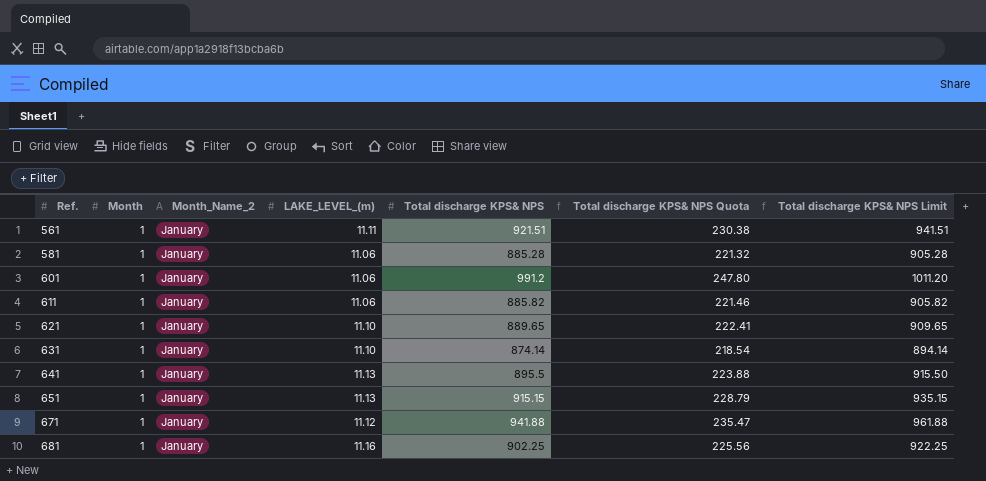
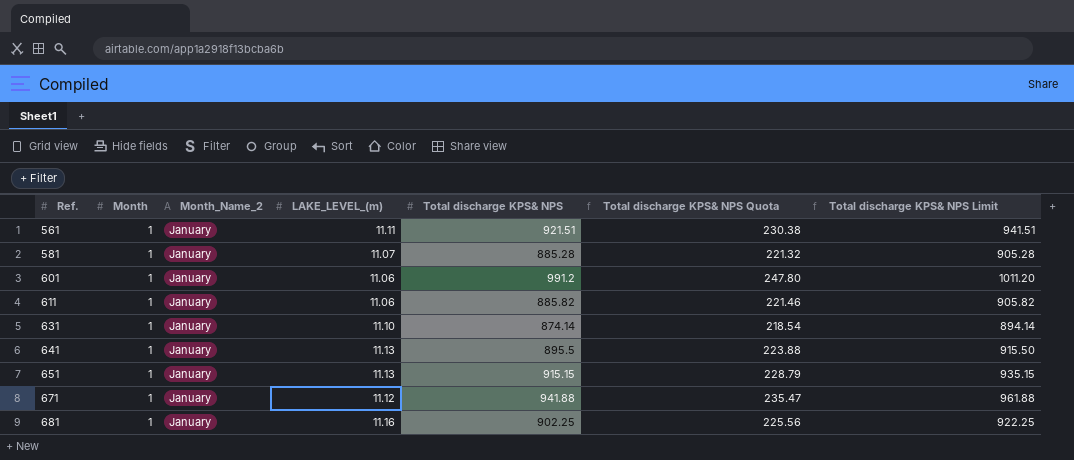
row 621: 1 | January | 11.10 | 889.65 | 222.41 | 909.65 -> none
581 | LAKE_LEVEL_(m): 11.06 -> 11.07

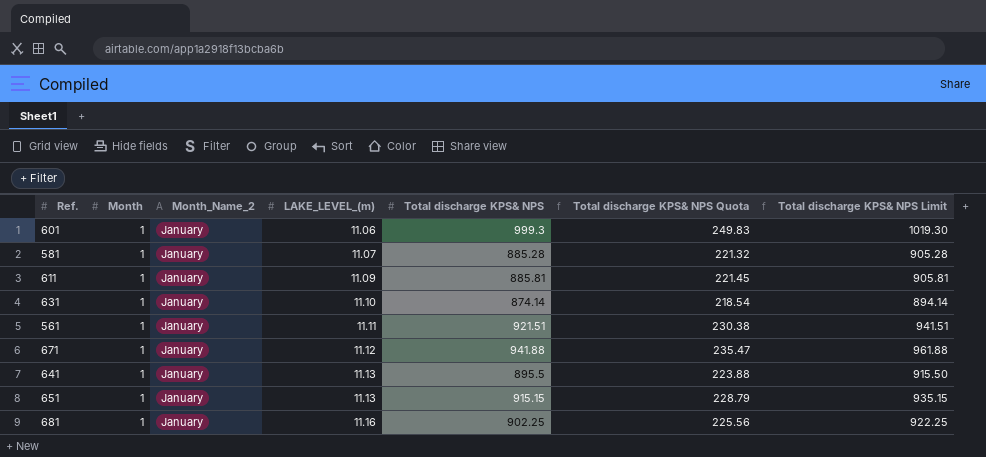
row order: Ref. ascending -> LAKE_LEVEL_(m) ascending
601 | Total discharge KPS& NPS: 991.2 -> 999.3
601 | Total discharge KPS& NPS Quota: 247.80 -> 249.83
601 | Total discharge KPS& NPS Limit: 1011.20 -> 1019.30
611 | LAKE_LEVEL_(m): 11.06 -> 11.09
611 | Total discharge KPS& NPS: 885.82 -> 885.81
611 | Total discharge KPS& NPS Quota: 221.46 -> 221.45
611 | Total discharge KPS& NPS Limit: 905.82 -> 905.81

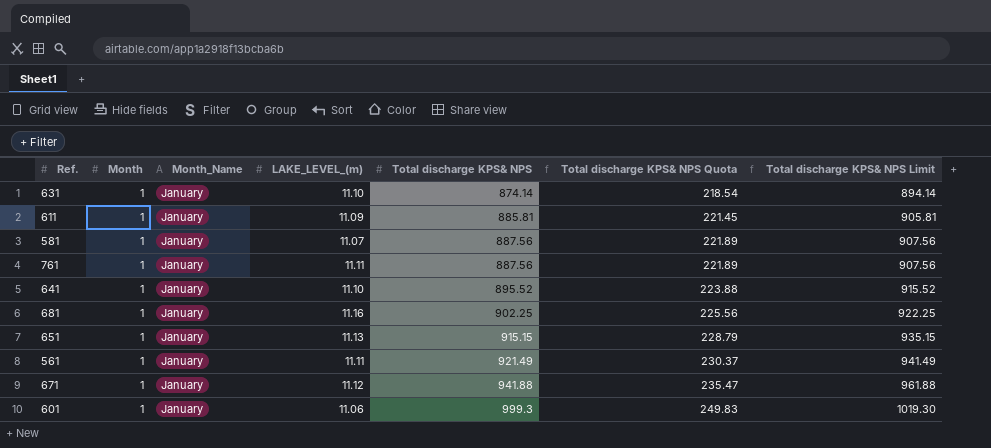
row order: LAKE_LEVEL_(m) ascending -> Total discharge KPS& NPS ascending
column name: Month_Name_2 -> Month_Name
581 | Total discharge KPS& NPS: 885.28 -> 887.56
581 | Total discharge KPS& NPS Quota: 221.32 -> 221.89
581 | Total discharge KPS& NPS Limit: 905.28 -> 907.56
row 761: none -> 1 | January | 11.11 | 887.56 | 221.89 | 907.56
641 | LAKE_LEVEL_(m): 11.13 -> 11.10
641 | Total discharge KPS& NPS: 895.5 -> 895.52
641 | Total discharge KPS& NPS Limit: 915.50 -> 915.52
561 | Total discharge KPS& NPS: 921.51 -> 921.49
561 | Total discharge KPS& NPS Quota: 230.38 -> 230.37
561 | Total discharge KPS& NPS Limit: 941.51 -> 941.49

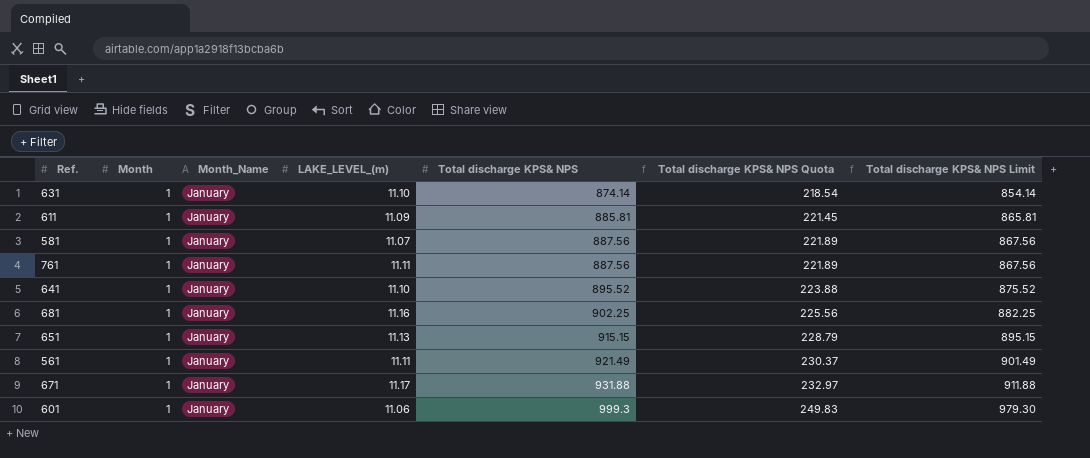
column Total discharge KPS& NPS Limit | formula: [Total discharge KPS& NPS] + 20 -> [Total discharge KPS& NPS] - 20
671 | LAKE_LEVEL_(m): 11.12 -> 11.17
671 | Total discharge KPS& NPS: 941.88 -> 931.88
671 | Total discharge KPS& NPS Quota: 235.47 -> 232.97

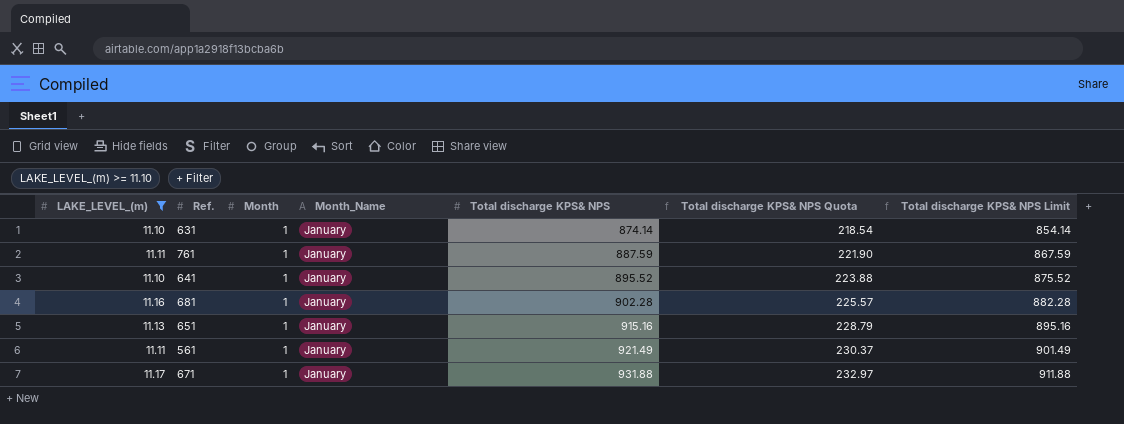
filter: none -> LAKE_LEVEL_(m) >= 11.10
column LAKE_LEVEL_(m) | position: 4 -> 1
761 | Total discharge KPS& NPS: 887.56 -> 887.59
761 | Total discharge KPS& NPS Quota: 221.89 -> 221.90
761 | Total discharge KPS& NPS Limit: 867.56 -> 867.59
681 | Total discharge KPS& NPS: 902.25 -> 902.28
681 | Total discharge KPS& NPS Quota: 225.56 -> 225.57
681 | Total discharge KPS& NPS Limit: 882.25 -> 882.28
651 | Total discharge KPS& NPS: 915.15 -> 915.16
651 | Total discharge KPS& NPS Limit: 895.15 -> 895.16

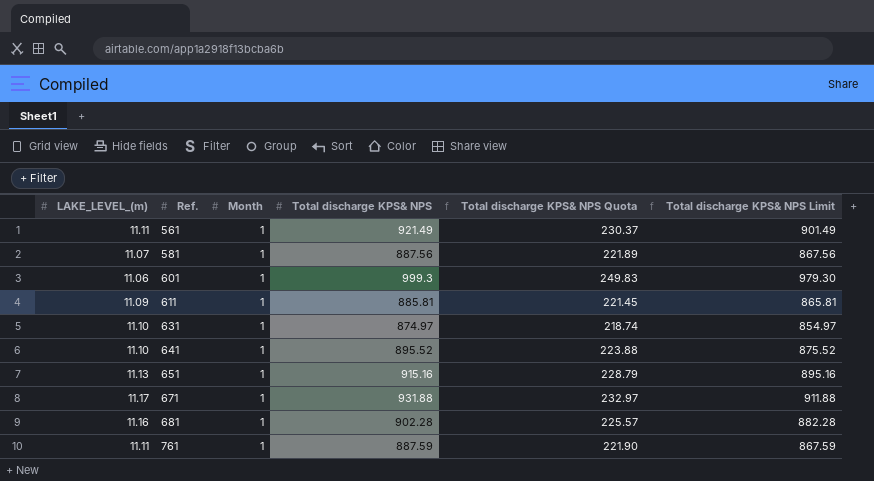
filter: LAKE_LEVEL_(m) >= 11.10 -> none
row order: Total discharge KPS& NPS ascending -> Ref. ascending
column Month_Name | position: 4 -> none
631 | Total discharge KPS& NPS: 874.14 -> 874.97
631 | Total discharge KPS& NPS Quota: 218.54 -> 218.74
631 | Total discharge KPS& NPS Limit: 854.14 -> 854.97

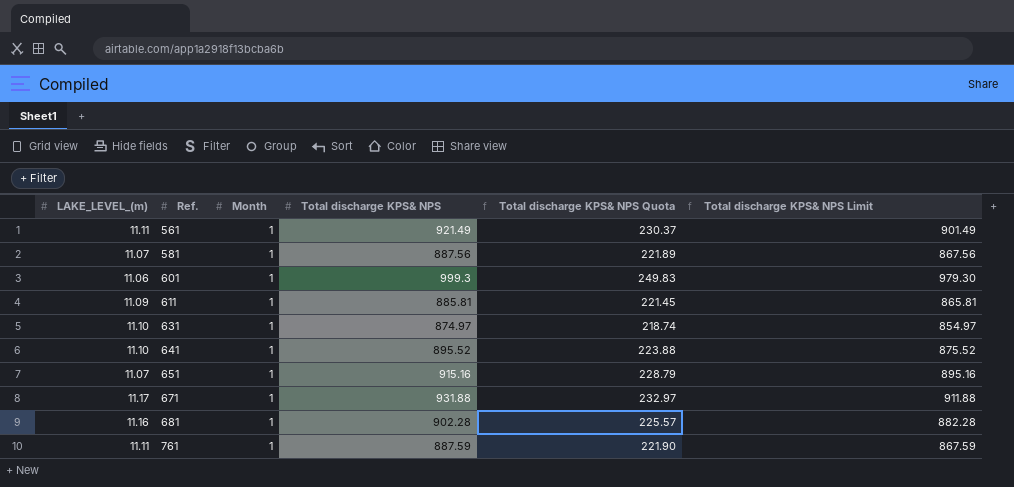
651 | LAKE_LEVEL_(m): 11.13 -> 11.07

